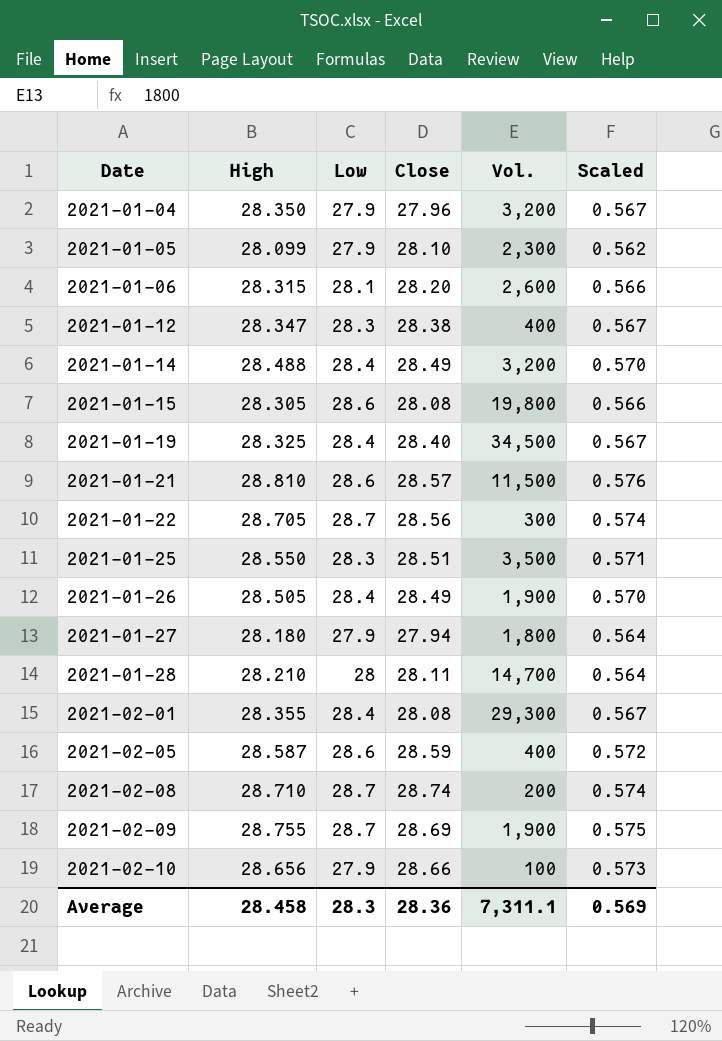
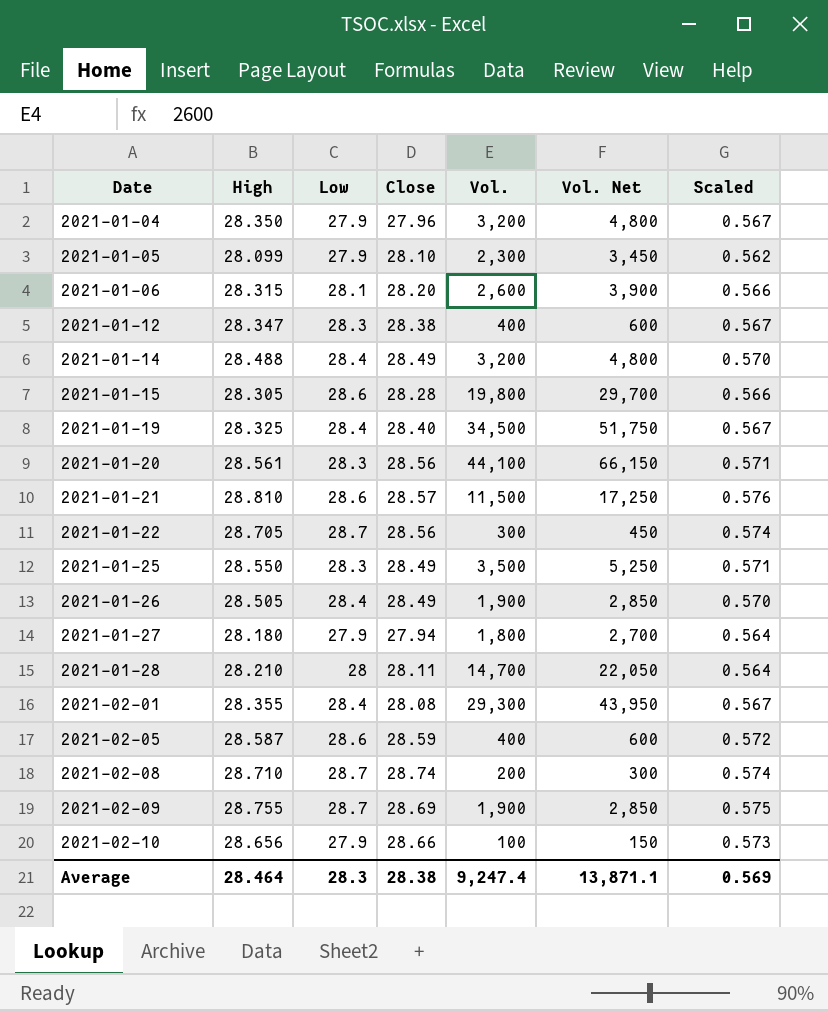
column Vol. Net | formula: none -> [Vol.] * 1.5
2021-01-15 | Close: 28.08 -> 28.28
row 2021-01-20: none -> 28.561 | 28.3 | 28.56 | 44,100 | 66,150 | 0.571
2021-01-25 | Close: 28.51 -> 28.49
Average | High: 28.458 -> 28.464
Average | Close: 28.36 -> 28.38
Average | Vol.: 7,311.1 -> 9,247.4

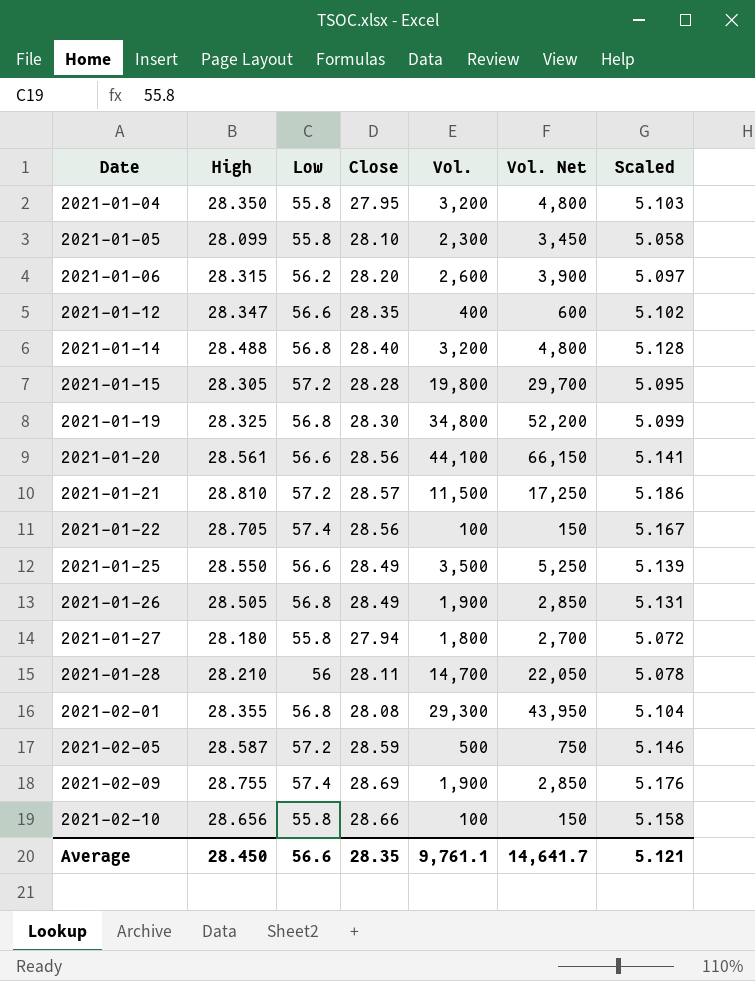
column Scaled | formula: [High] * 0.02 -> [High] * 0.18
row 2021-02-08: 28.710 | 28.7 | 28.74 | 200 | 300 | 0.574 -> none
2021-01-04 | Low: 27.9 -> 55.8
2021-01-04 | Close: 27.96 -> 27.95
2021-01-05 | Low: 27.9 -> 55.8
2021-01-06 | Low: 28.1 -> 56.2
2021-01-12 | Low: 28.3 -> 56.6
2021-01-12 | Close: 28.38 -> 28.35
2021-01-14 | Low: 28.4 -> 56.8
2021-01-14 | Close: 28.49 -> 28.40
2021-01-15 | Low: 28.6 -> 57.2
2021-01-19 | Low: 28.4 -> 56.8
2021-01-19 | Close: 28.40 -> 28.30
2021-01-19 | Vol.: 34,500 -> 34,800
2021-01-19 | Vol. Net: 51,750 -> 52,200
2021-01-20 | Low: 28.3 -> 56.6
2021-01-21 | Low: 28.6 -> 57.2
2021-01-22 | Low: 28.7 -> 57.4
2021-01-22 | Vol.: 300 -> 100
2021-01-22 | Vol. Net: 450 -> 150
2021-01-25 | Low: 28.3 -> 56.6
2021-01-26 | Low: 28.4 -> 56.8
2021-01-27 | Low: 27.9 -> 55.8
2021-01-28 | Low: 28 -> 56
2021-02-01 | Low: 28.4 -> 56.8
2021-02-05 | Low: 28.6 -> 57.2
2021-02-05 | Vol.: 400 -> 500
2021-02-05 | Vol. Net: 600 -> 750
2021-02-09 | Low: 28.7 -> 57.4
2021-02-10 | Low: 27.9 -> 55.8
Average | High: 28.464 -> 28.450
Average | Low: 28.3 -> 56.6
Average | Close: 28.38 -> 28.35
Average | Vol.: 9,247.4 -> 9,761.1
Average | Vol. Net: 13,871.1 -> 14,641.7
Average | Scaled: 0.569 -> 5.121

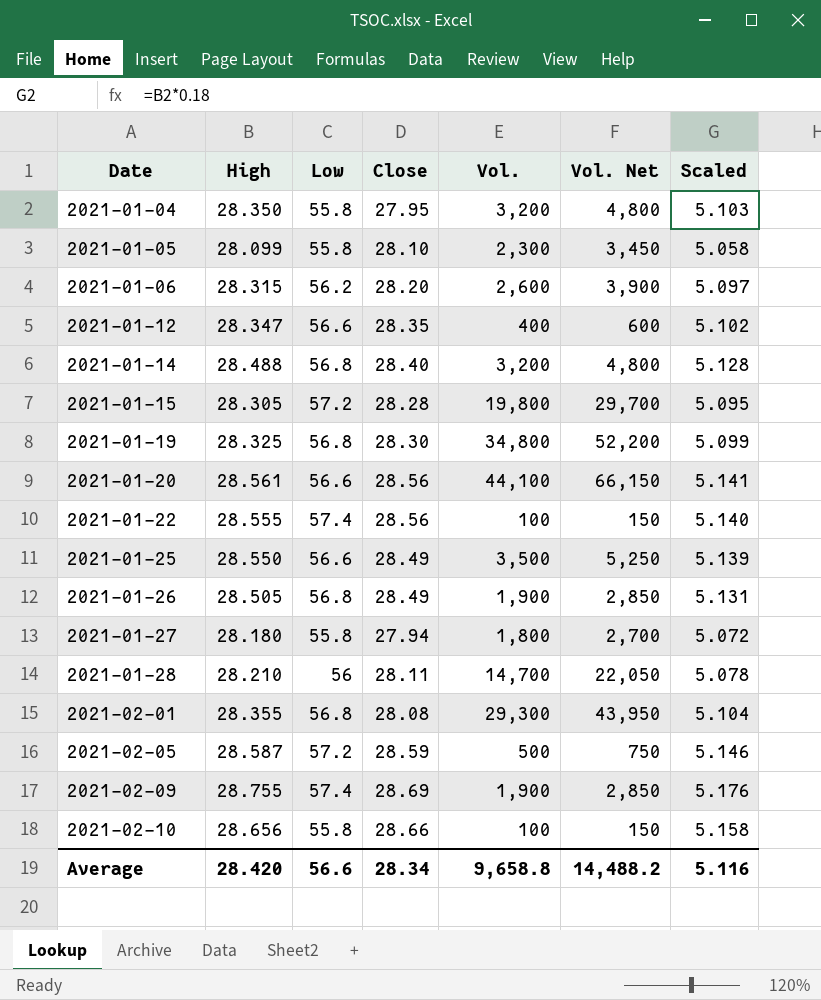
row 2021-01-21: 28.810 | 57.2 | 28.57 | 11,500 | 17,250 | 5.186 -> none
2021-01-22 | High: 28.705 -> 28.555
2021-01-22 | Scaled: 5.167 -> 5.140
Average | High: 28.450 -> 28.420
Average | Close: 28.35 -> 28.34
Average | Vol.: 9,761.1 -> 9,658.8
Average | Vol. Net: 14,641.7 -> 14,488.2
Average | Scaled: 5.121 -> 5.116

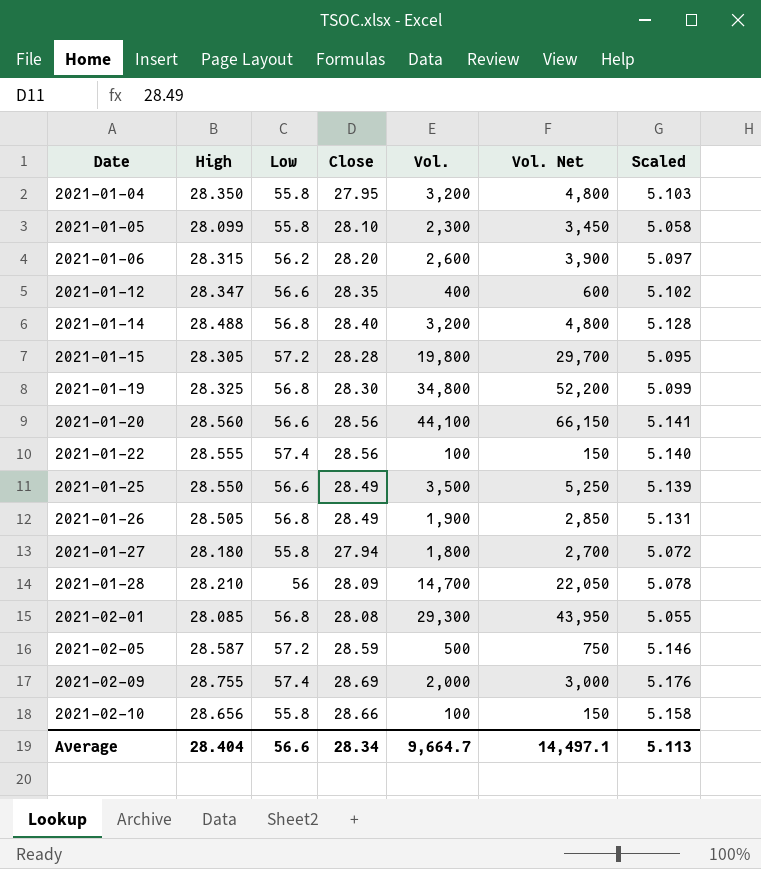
2021-01-20 | High: 28.561 -> 28.560
2021-01-28 | Close: 28.11 -> 28.09
2021-02-01 | High: 28.355 -> 28.085
2021-02-01 | Scaled: 5.104 -> 5.055
2021-02-09 | Vol.: 1,900 -> 2,000
2021-02-09 | Vol. Net: 2,850 -> 3,000
Average | High: 28.420 -> 28.404
Average | Vol.: 9,658.8 -> 9,664.7
Average | Vol. Net: 14,488.2 -> 14,497.1
Average | Scaled: 5.116 -> 5.113

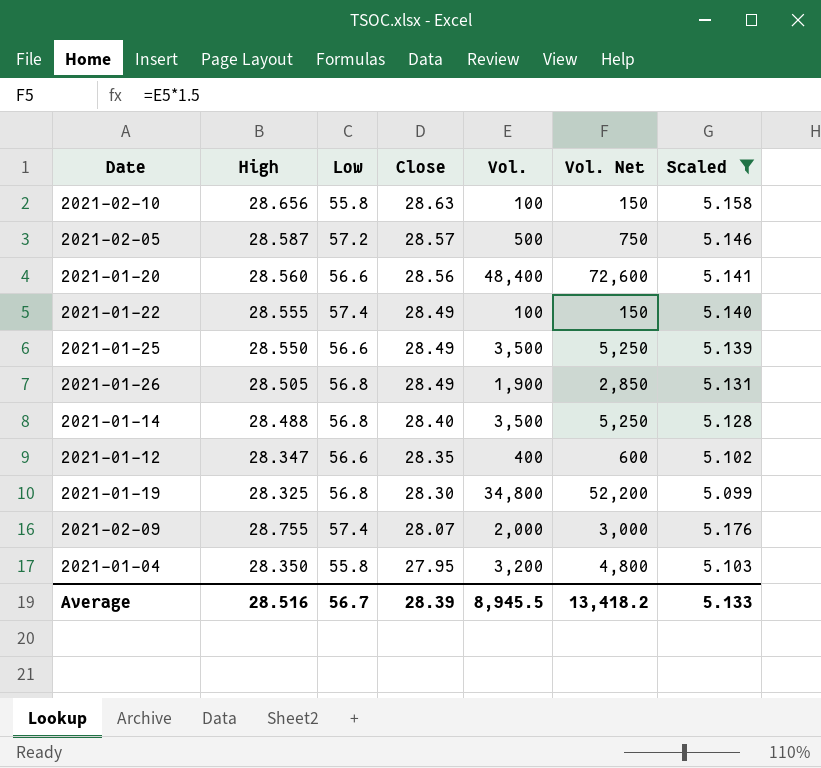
filter: none -> Scaled >= 5.099
row order: Date ascending -> Close descending
2021-02-10 | Close: 28.66 -> 28.63
2021-02-05 | Close: 28.59 -> 28.57
2021-01-20 | Vol.: 44,100 -> 48,400
2021-01-20 | Vol. Net: 66,150 -> 72,600
2021-01-22 | Close: 28.56 -> 28.49
2021-01-14 | Vol.: 3,200 -> 3,500
2021-01-14 | Vol. Net: 4,800 -> 5,250
2021-02-09 | Close: 28.69 -> 28.07
Average | High: 28.404 -> 28.516
Average | Low: 56.6 -> 56.7
Average | Close: 28.34 -> 28.39
Average | Vol.: 9,664.7 -> 8,945.5
Average | Vol. Net: 14,497.1 -> 13,418.2
Average | Scaled: 5.113 -> 5.133

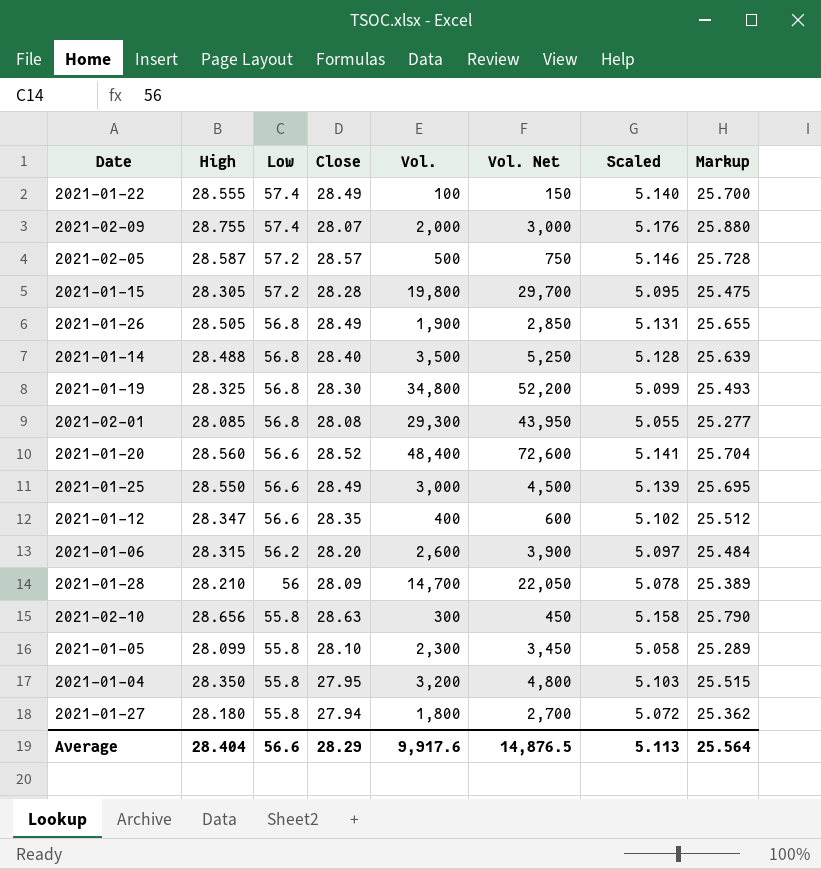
filter: Scaled >= 5.099 -> none
row order: Close descending -> Low descending
column Markup | formula: none -> [High] * 0.9
2021-01-20 | Close: 28.56 -> 28.52
2021-01-25 | Vol.: 3,500 -> 3,000
2021-01-25 | Vol. Net: 5,250 -> 4,500
2021-02-10 | Vol.: 100 -> 300
2021-02-10 | Vol. Net: 150 -> 450
Average | High: 28.516 -> 28.404
Average | Low: 56.7 -> 56.6
Average | Close: 28.39 -> 28.29
Average | Vol.: 8,945.5 -> 9,917.6
Average | Vol. Net: 13,418.2 -> 14,876.5
Average | Scaled: 5.133 -> 5.113

